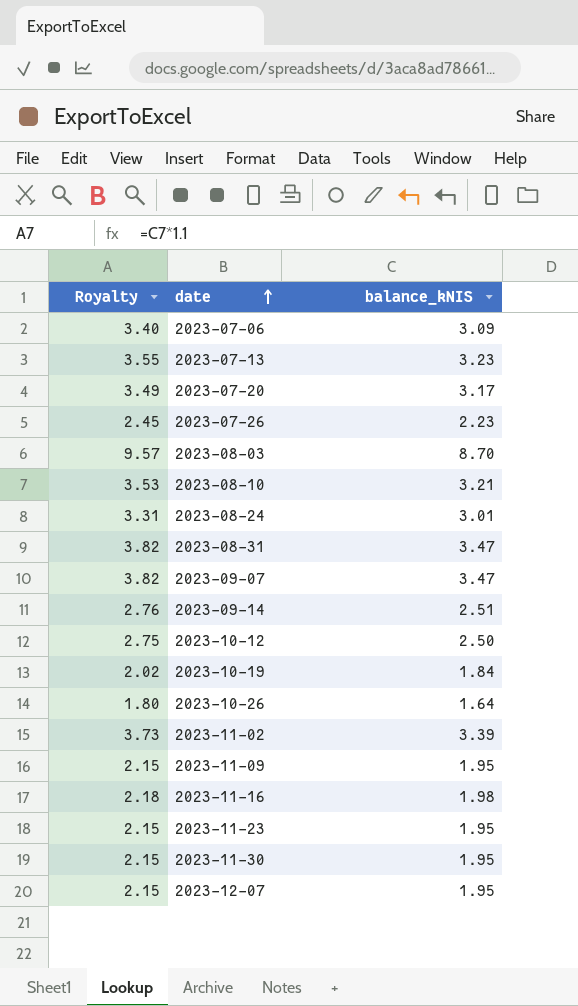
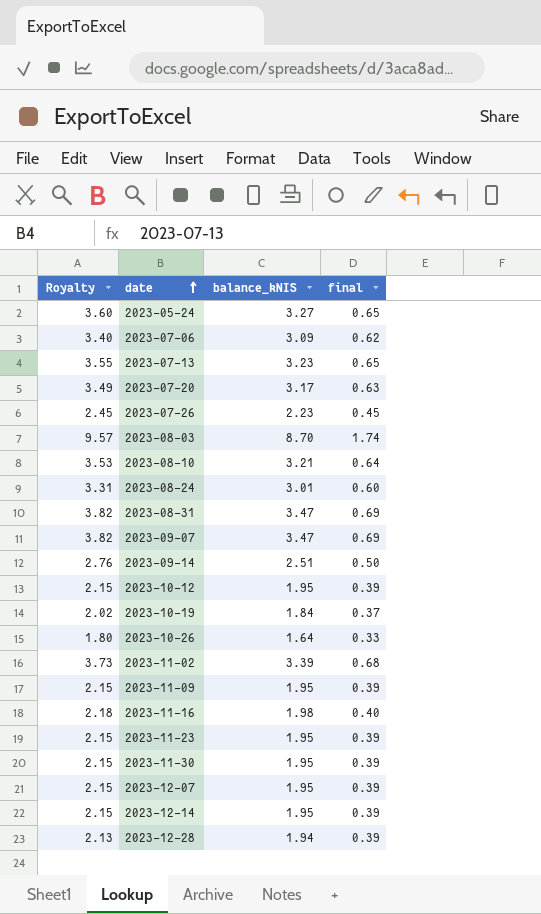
column final | formula: none -> [balance_kNIS] * 0.2
row 2023-05-24: none -> 3.60 | 3.27 | 0.65
2023-10-12 | Royalty: 2.75 -> 2.15
2023-10-12 | balance_kNIS: 2.50 -> 1.95
row 2023-12-14: none -> 2.15 | 1.95 | 0.39
row 2023-12-28: none -> 2.13 | 1.94 | 0.39

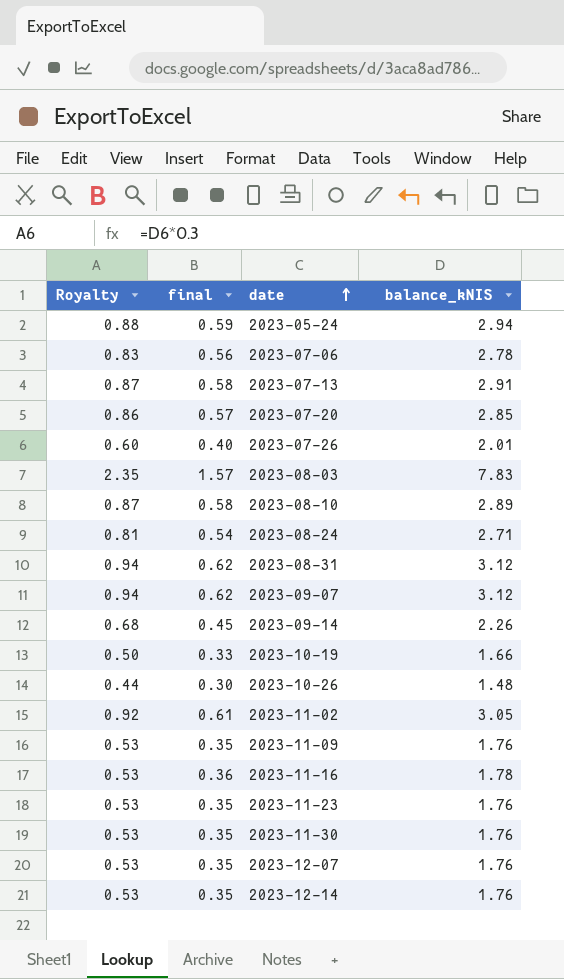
column Royalty | formula: [balance_kNIS] * 1.1 -> [balance_kNIS] * 0.3
column final | position: 4 -> 2
row 2023-10-12: 2.15 | 1.95 | 0.39 -> none
row 2023-12-28: 2.13 | 1.94 | 0.39 -> none
2023-05-24 | final: 0.65 -> 0.59
2023-05-24 | balance_kNIS: 3.27 -> 2.94
2023-07-06 | final: 0.62 -> 0.56
2023-07-06 | balance_kNIS: 3.09 -> 2.78
2023-07-13 | final: 0.65 -> 0.58
2023-07-13 | balance_kNIS: 3.23 -> 2.91
2023-07-20 | final: 0.63 -> 0.57
2023-07-20 | balance_kNIS: 3.17 -> 2.85
2023-07-26 | final: 0.45 -> 0.40
2023-07-26 | balance_kNIS: 2.23 -> 2.01
2023-08-03 | final: 1.74 -> 1.57
2023-08-03 | balance_kNIS: 8.70 -> 7.83
2023-08-10 | final: 0.64 -> 0.58
2023-08-10 | balance_kNIS: 3.21 -> 2.89
2023-08-24 | final: 0.60 -> 0.54
2023-08-24 | balance_kNIS: 3.01 -> 2.71
2023-08-31 | final: 0.69 -> 0.62
2023-08-31 | balance_kNIS: 3.47 -> 3.12
2023-09-07 | final: 0.69 -> 0.62
2023-09-07 | balance_kNIS: 3.47 -> 3.12
2023-09-14 | final: 0.50 -> 0.45
2023-09-14 | balance_kNIS: 2.51 -> 2.26
2023-10-19 | final: 0.37 -> 0.33
2023-10-19 | balance_kNIS: 1.84 -> 1.66
2023-10-26 | final: 0.33 -> 0.30
2023-10-26 | balance_kNIS: 1.64 -> 1.48
2023-11-02 | final: 0.68 -> 0.61
2023-11-02 | balance_kNIS: 3.39 -> 3.05
2023-11-09 | final: 0.39 -> 0.35
2023-11-09 | balance_kNIS: 1.95 -> 1.76
2023-11-16 | final: 0.40 -> 0.36
2023-11-16 | balance_kNIS: 1.98 -> 1.78
2023-11-23 | final: 0.39 -> 0.35
2023-11-23 | balance_kNIS: 1.95 -> 1.76
2023-11-30 | final: 0.39 -> 0.35
2023-11-30 | balance_kNIS: 1.95 -> 1.76
2023-12-07 | final: 0.39 -> 0.35
2023-12-07 | balance_kNIS: 1.95 -> 1.76
2023-12-14 | final: 0.39 -> 0.35
2023-12-14 | balance_kNIS: 1.95 -> 1.76

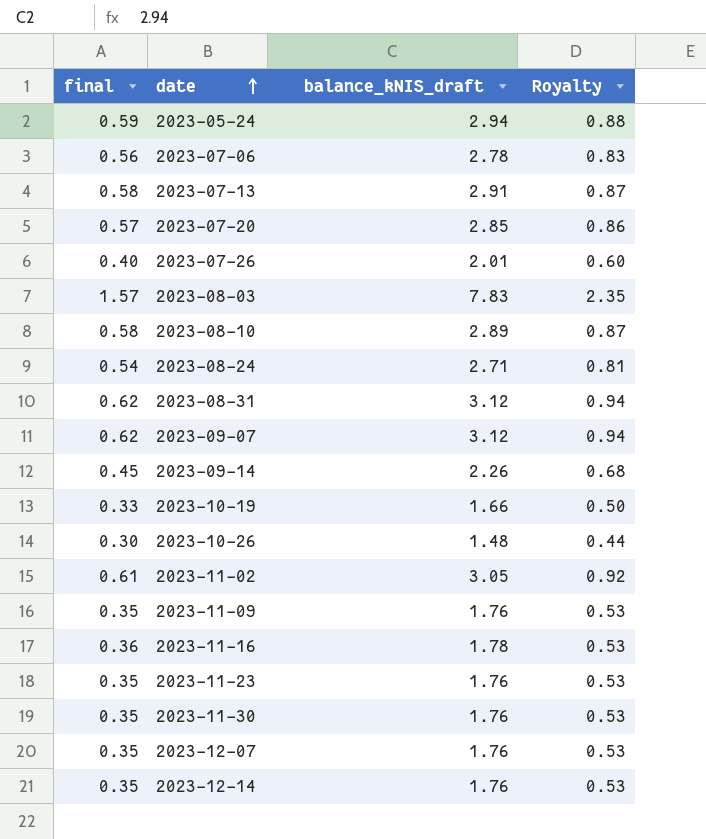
column name: balance_kNIS -> balance_kNIS_draft
column Royalty | position: 1 -> 4

